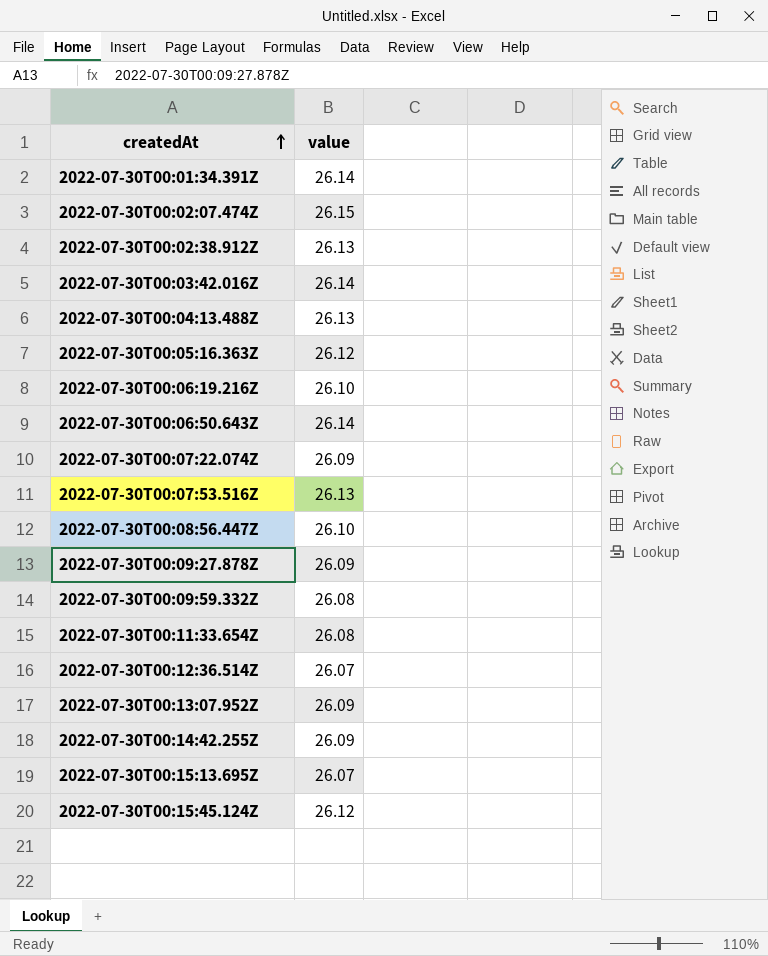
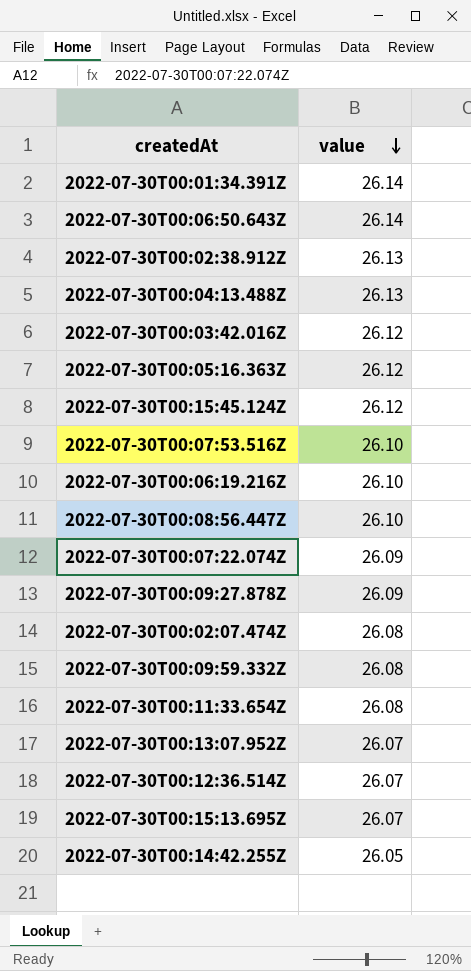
row order: createdAt ascending -> value descending
2022-07-30T00:03:42.016Z | value: 26.14 -> 26.12
2022-07-30T00:07:53.516Z | value: 26.13 -> 26.10
2022-07-30T00:02:07.474Z | value: 26.15 -> 26.08
2022-07-30T00:13:07.952Z | value: 26.09 -> 26.07
2022-07-30T00:14:42.255Z | value: 26.09 -> 26.05

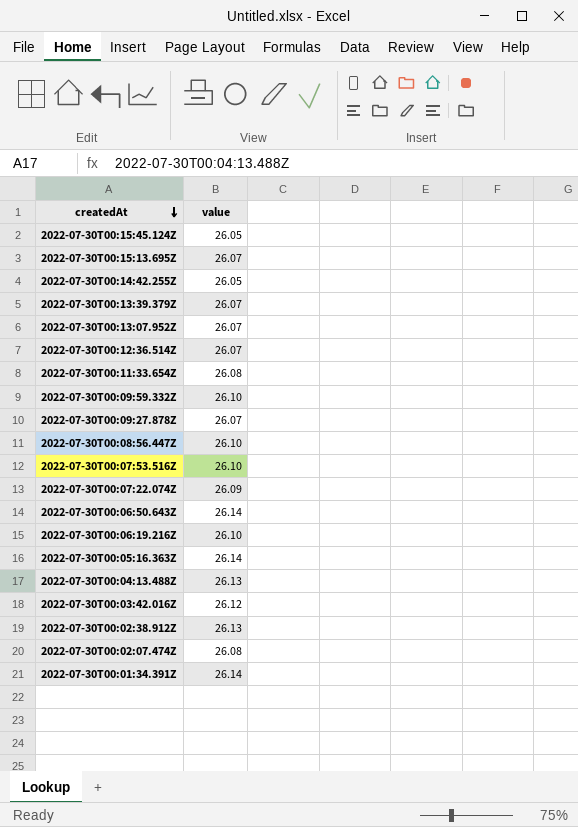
row order: value descending -> createdAt descending
2022-07-30T00:15:45.124Z | value: 26.12 -> 26.05
row 2022-07-30T00:13:39.379Z: none -> 26.07
2022-07-30T00:09:59.332Z | value: 26.08 -> 26.10
2022-07-30T00:09:27.878Z | value: 26.09 -> 26.07
2022-07-30T00:05:16.363Z | value: 26.12 -> 26.14

